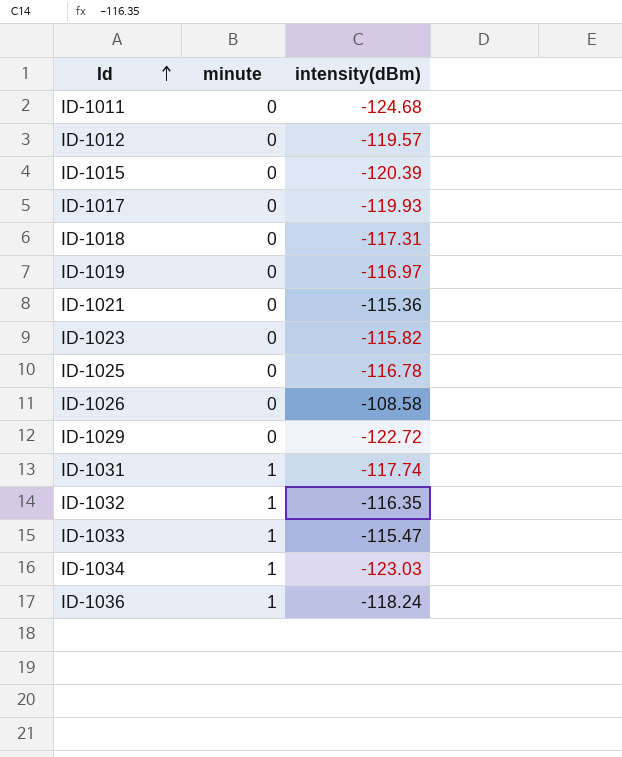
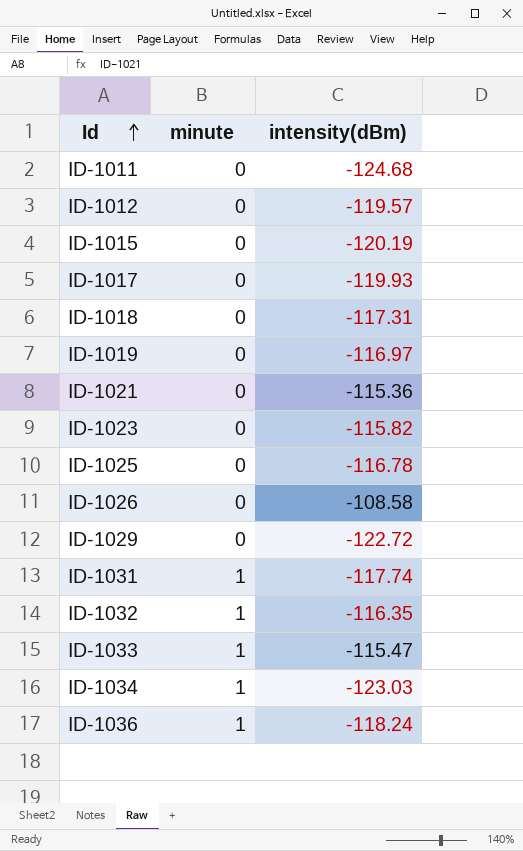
ID-1015 | intensity(dBm): -120.39 -> -120.19

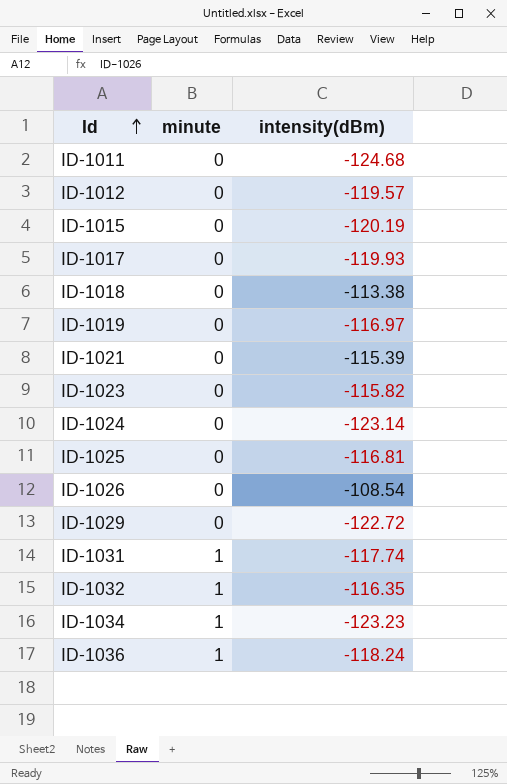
row ID-1033: 1 | -115.47 -> none
ID-1018 | intensity(dBm): -117.31 -> -113.38
ID-1021 | intensity(dBm): -115.36 -> -115.39
row ID-1024: none -> 0 | -123.14
ID-1025 | intensity(dBm): -116.78 -> -116.81
ID-1026 | intensity(dBm): -108.58 -> -108.54
ID-1034 | intensity(dBm): -123.03 -> -123.23

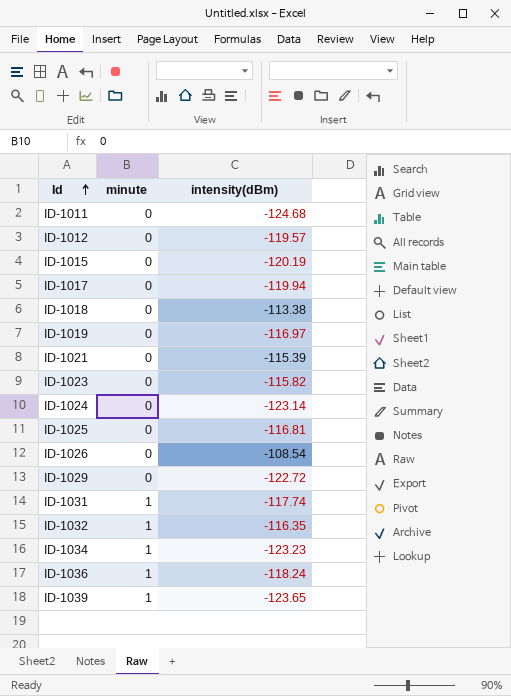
ID-1017 | intensity(dBm): -119.93 -> -119.94
row ID-1039: none -> 1 | -123.65

